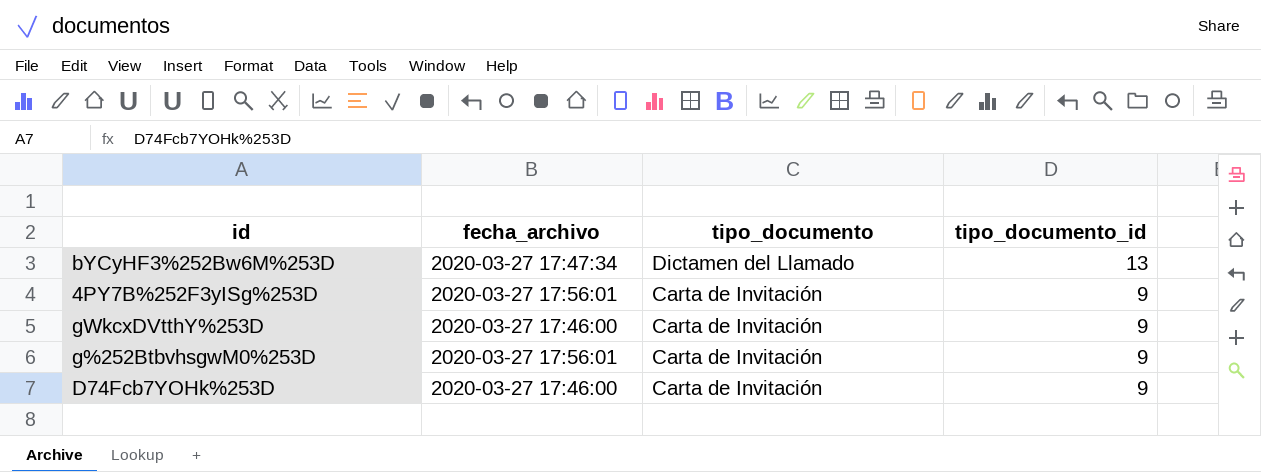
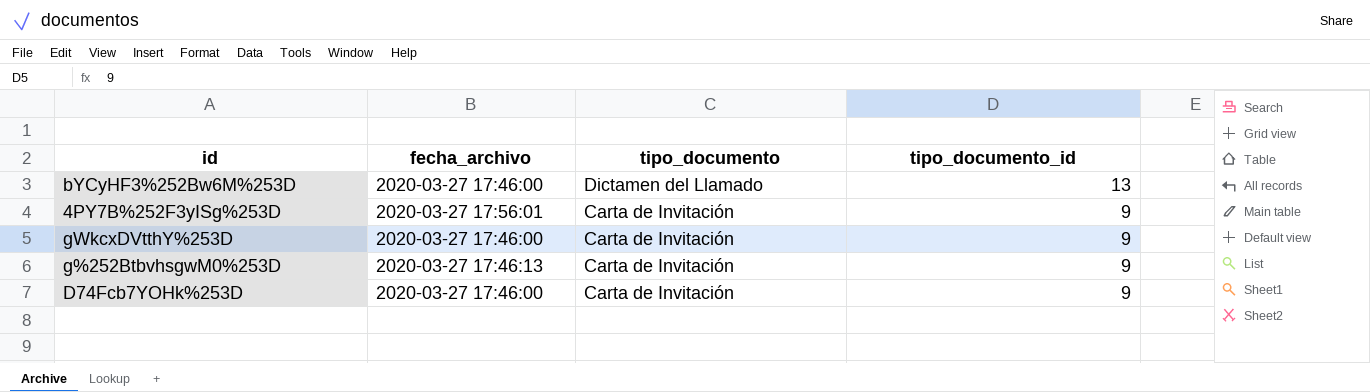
bYCyHF3%252Bw6M%253D | fecha_archivo: 2020-03-27 17:47:34 -> 2020-03-27 17:46:00
g%252BtbvhsgwM0%253D | fecha_archivo: 2020-03-27 17:56:01 -> 2020-03-27 17:46:13

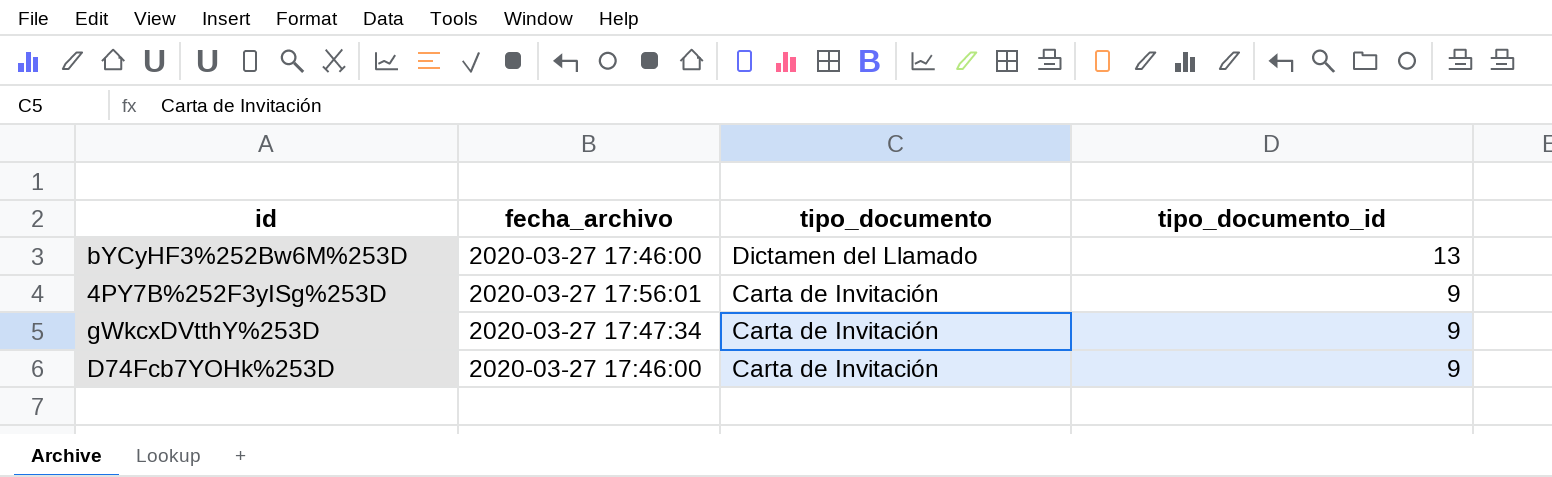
row g%252BtbvhsgwM0%253D: 2020-03-27 17:46:13 | Carta de Invitación | 9 -> none
gWkcxDVtthY%253D | fecha_archivo: 2020-03-27 17:46:00 -> 2020-03-27 17:47:34

